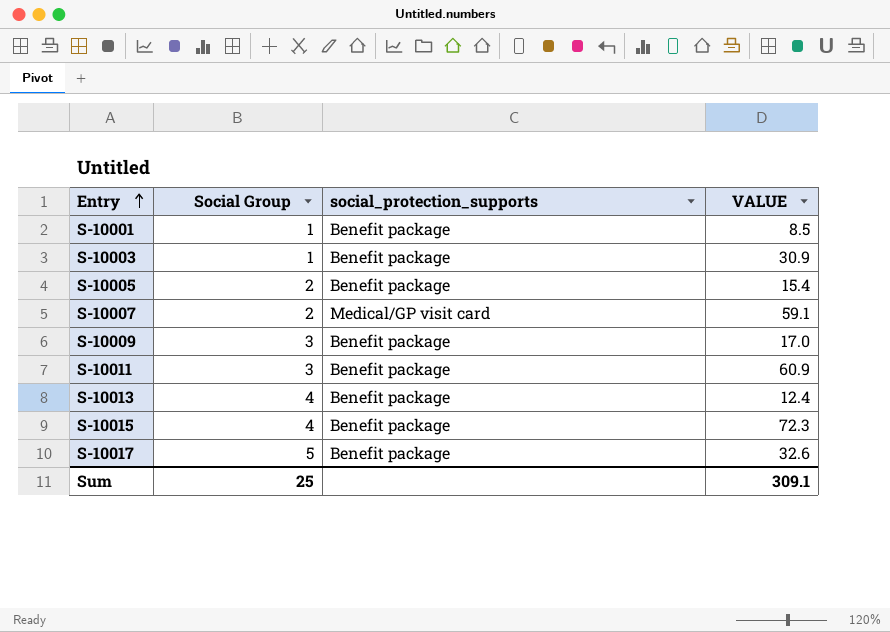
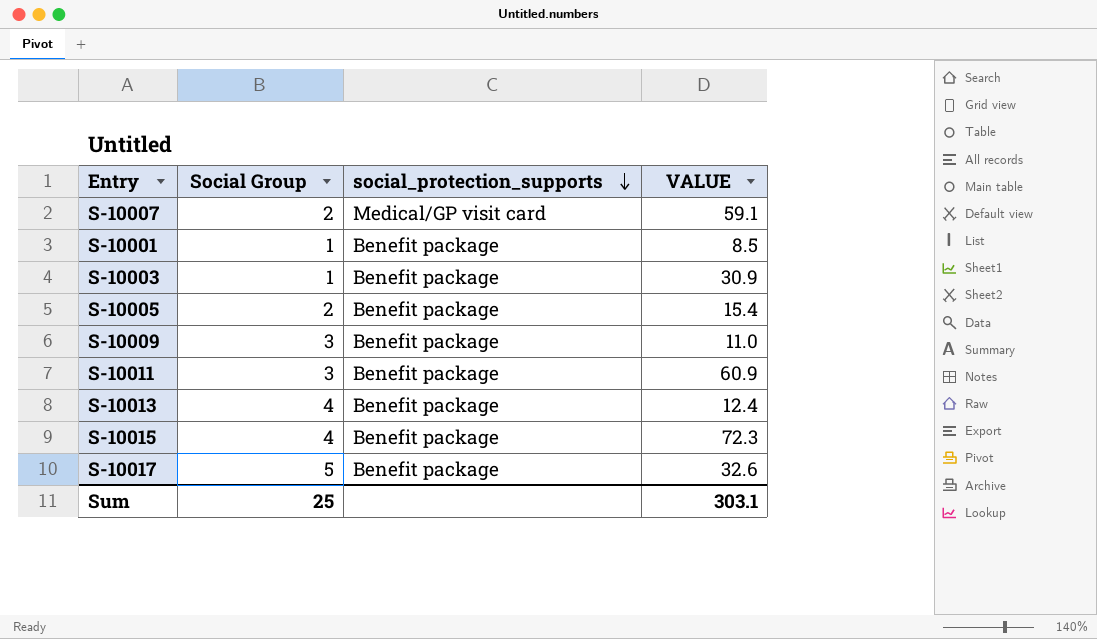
row order: Entry ascending -> social_protection_supports descending
S-10009 | VALUE: 17.0 -> 11.0
Sum | VALUE: 309.1 -> 303.1

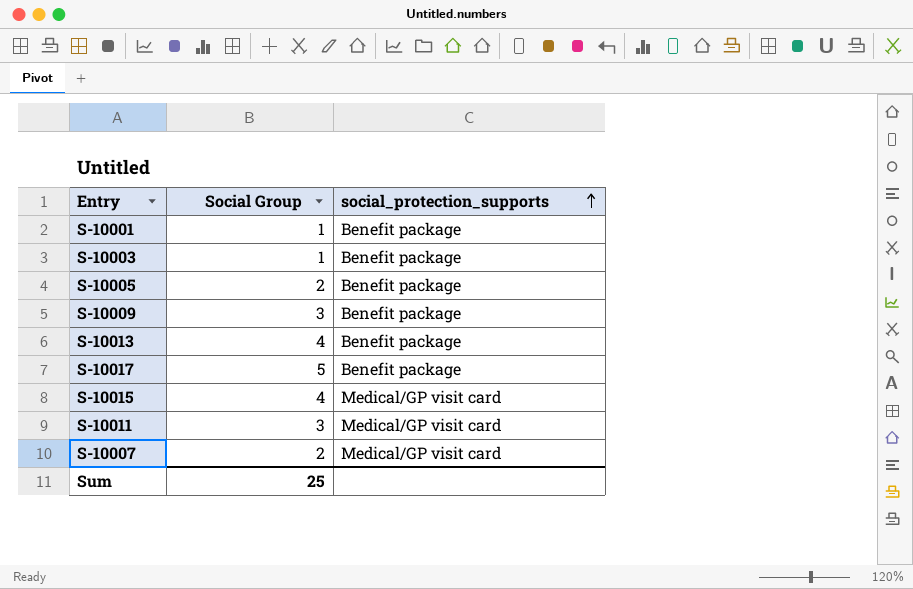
row order: social_protection_supports descending -> social_protection_supports ascending
column VALUE | position: 4 -> none
S-10015 | social_protection_supports: Benefit package -> Medical/GP visit card
S-10011 | social_protection_supports: Benefit package -> Medical/GP visit card

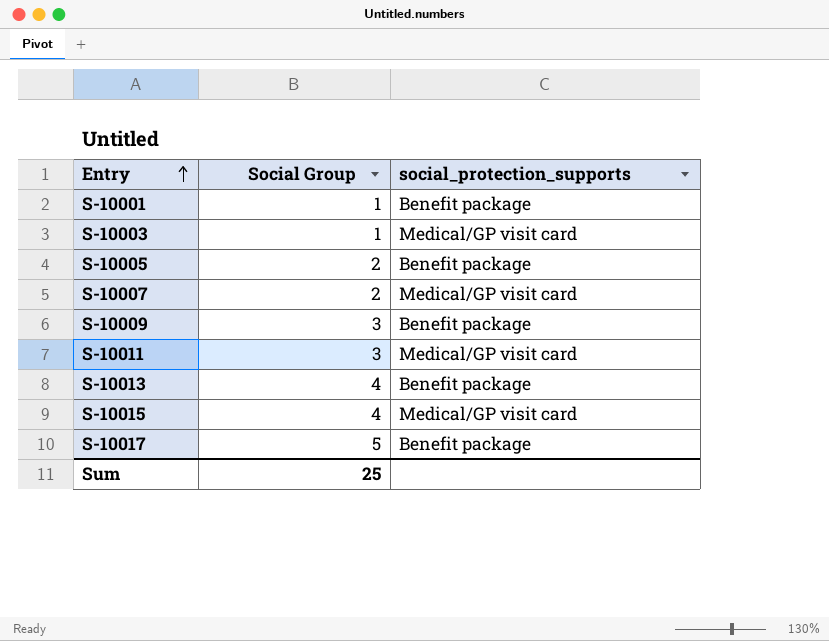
row order: social_protection_supports ascending -> Entry ascending
S-10003 | social_protection_supports: Benefit package -> Medical/GP visit card

